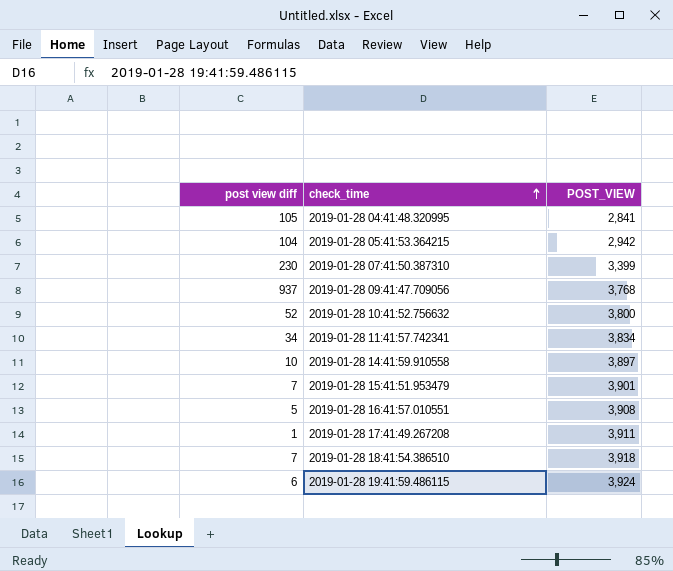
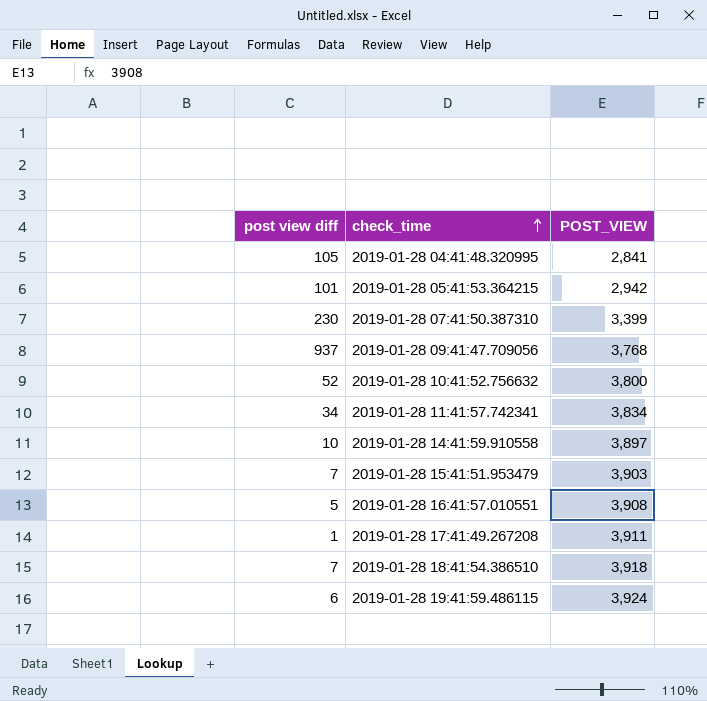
2019-01-28 05:41:53.364215 | post view diff: 104 -> 101
2019-01-28 15:41:51.953479 | POST_VIEW: 3,901 -> 3,903

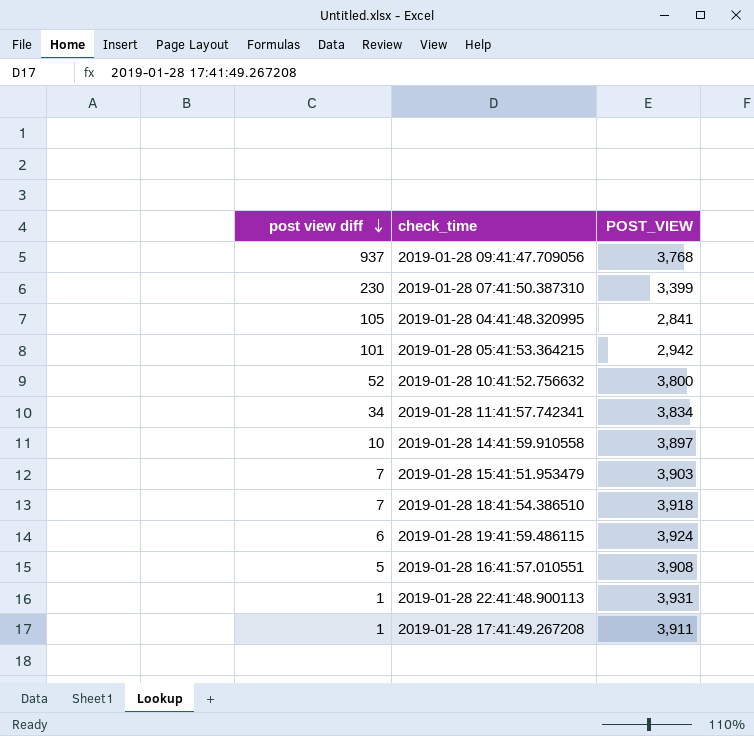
row order: check_time ascending -> post view diff descending
row 2019-01-28 22:41:48.900113: none -> 1 | 3,931

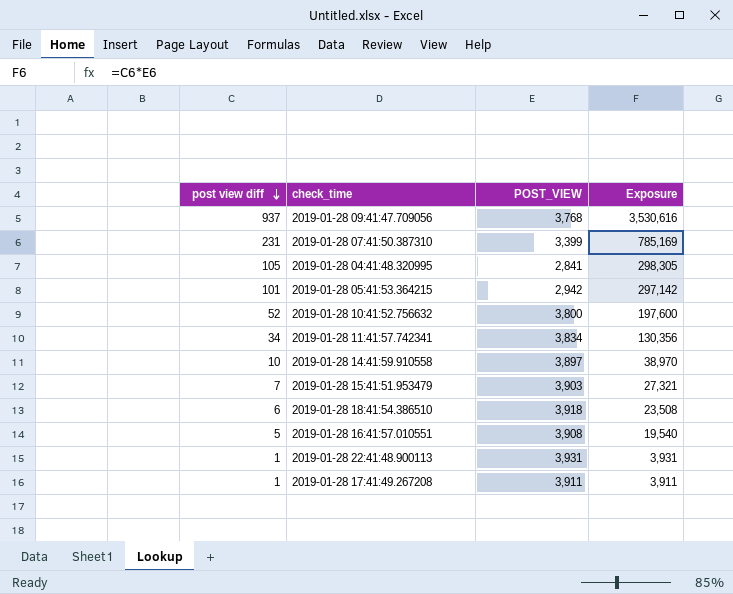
column Exposure | formula: none -> [post view diff] * [POST_VIEW]
row 2019-01-28 19:41:59.486115: 6 | 3,924 -> none
2019-01-28 07:41:50.387310 | post view diff: 230 -> 231
2019-01-28 18:41:54.386510 | post view diff: 7 -> 6

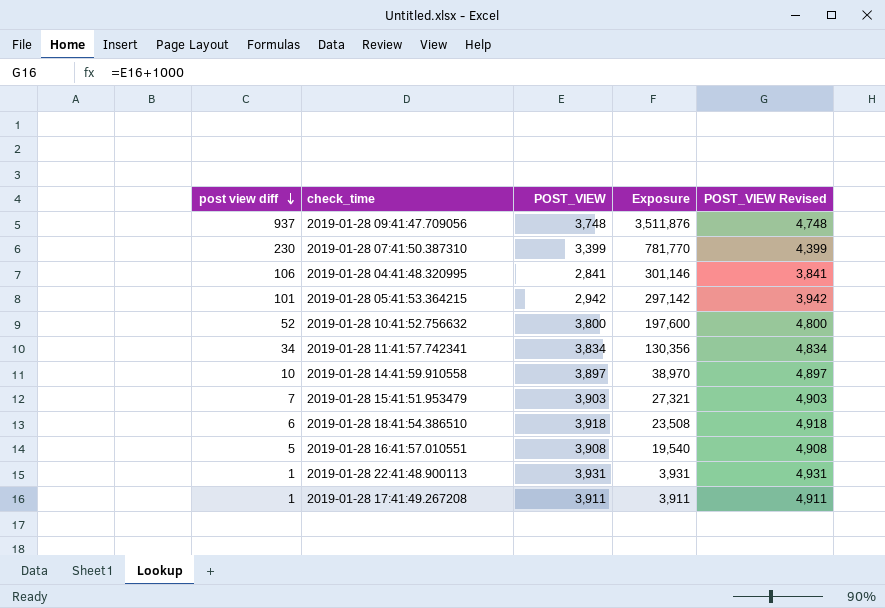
column POST_VIEW Revised | formula: none -> [POST_VIEW] + 1000
2019-01-28 09:41:47.709056 | POST_VIEW: 3,768 -> 3,748
2019-01-28 09:41:47.709056 | Exposure: 3,530,616 -> 3,511,876
2019-01-28 07:41:50.387310 | post view diff: 231 -> 230
2019-01-28 07:41:50.387310 | Exposure: 785,169 -> 781,770
2019-01-28 04:41:48.320995 | post view diff: 105 -> 106
2019-01-28 04:41:48.320995 | Exposure: 298,305 -> 301,146

